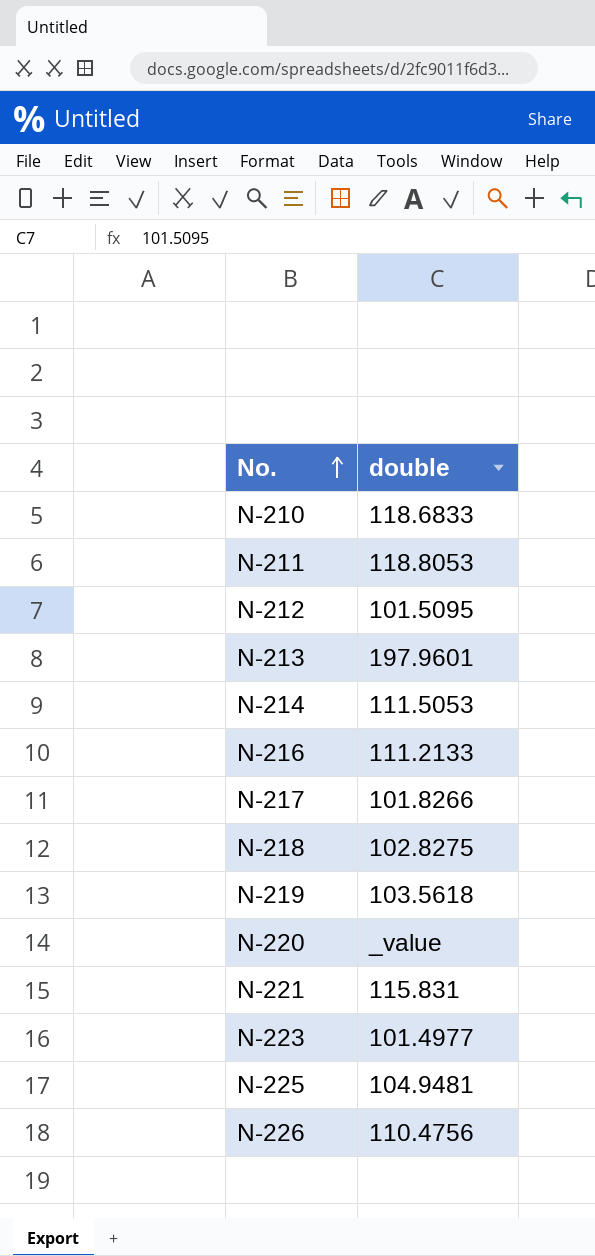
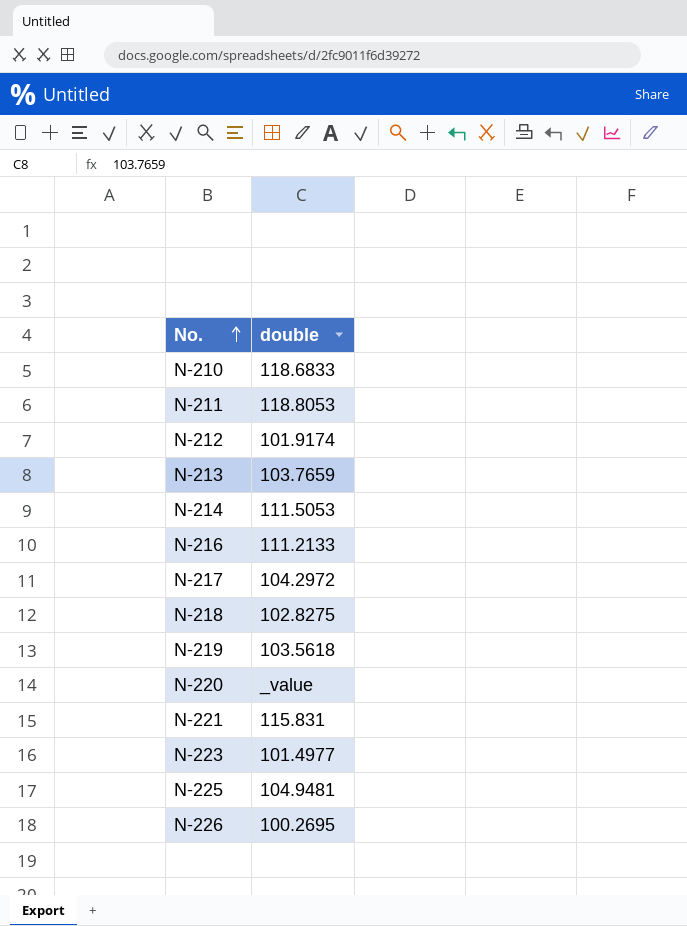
N-212 | double: 101.5095 -> 101.9174
N-213 | double: 197.9601 -> 103.7659
N-217 | double: 101.8266 -> 104.2972
N-226 | double: 110.4756 -> 100.2695

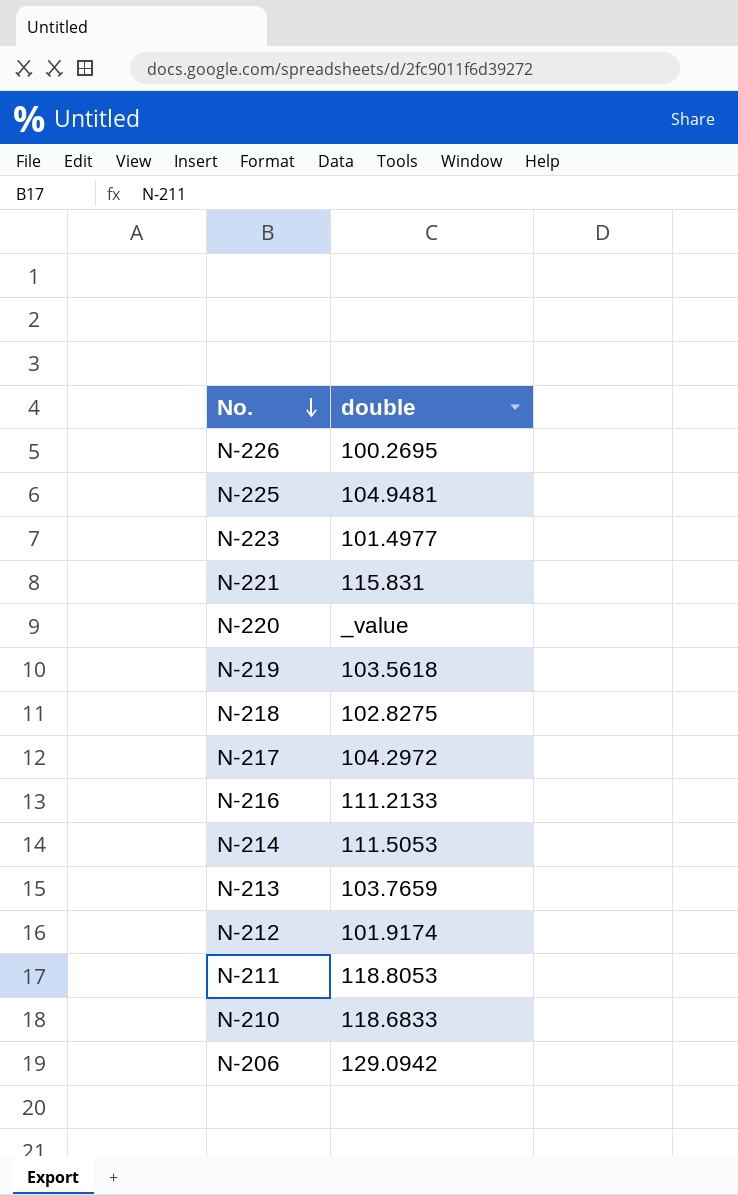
row order: No. ascending -> No. descending
row N-206: none -> 129.0942

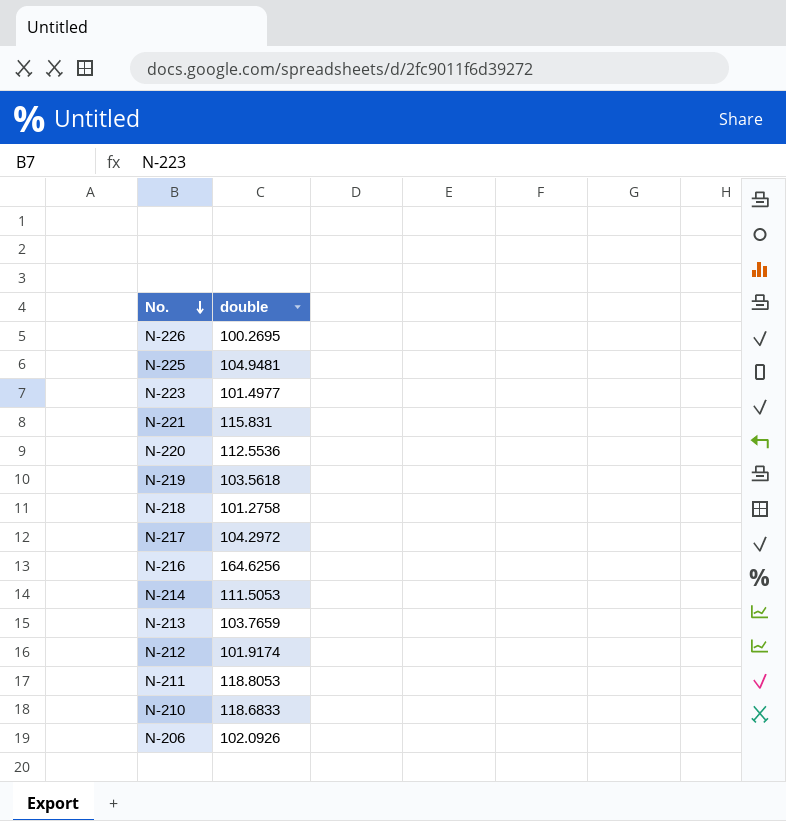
N-220 | double: _value -> 112.5536
N-218 | double: 102.8275 -> 101.2758
N-216 | double: 111.2133 -> 164.6256
N-206 | double: 129.0942 -> 102.0926

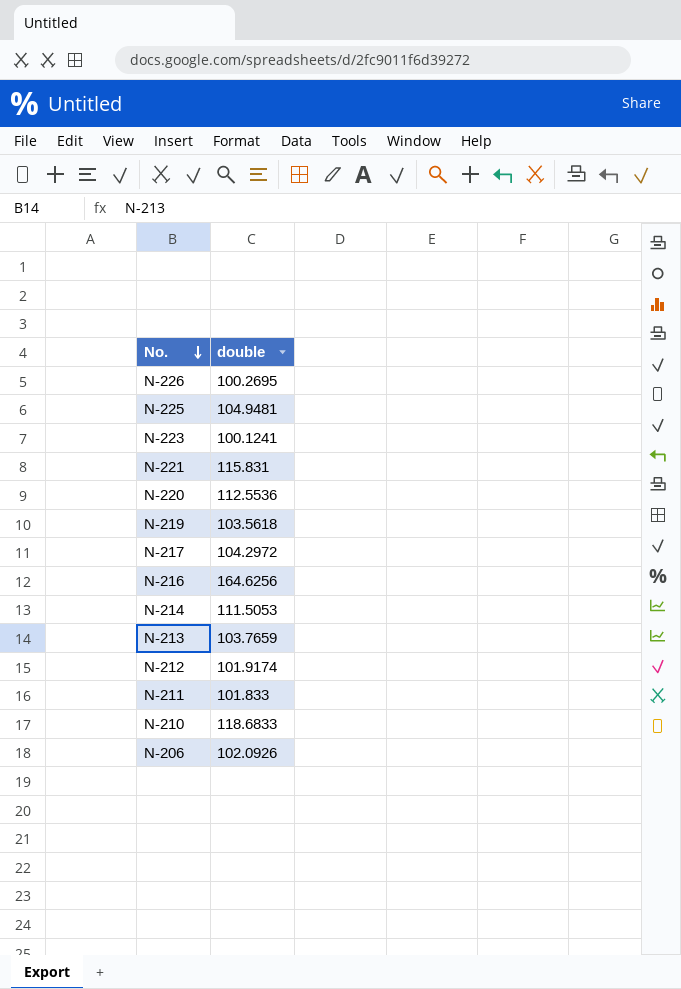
row N-218: 101.2758 -> none
N-223 | double: 101.4977 -> 100.1241
N-211 | double: 118.8053 -> 101.833

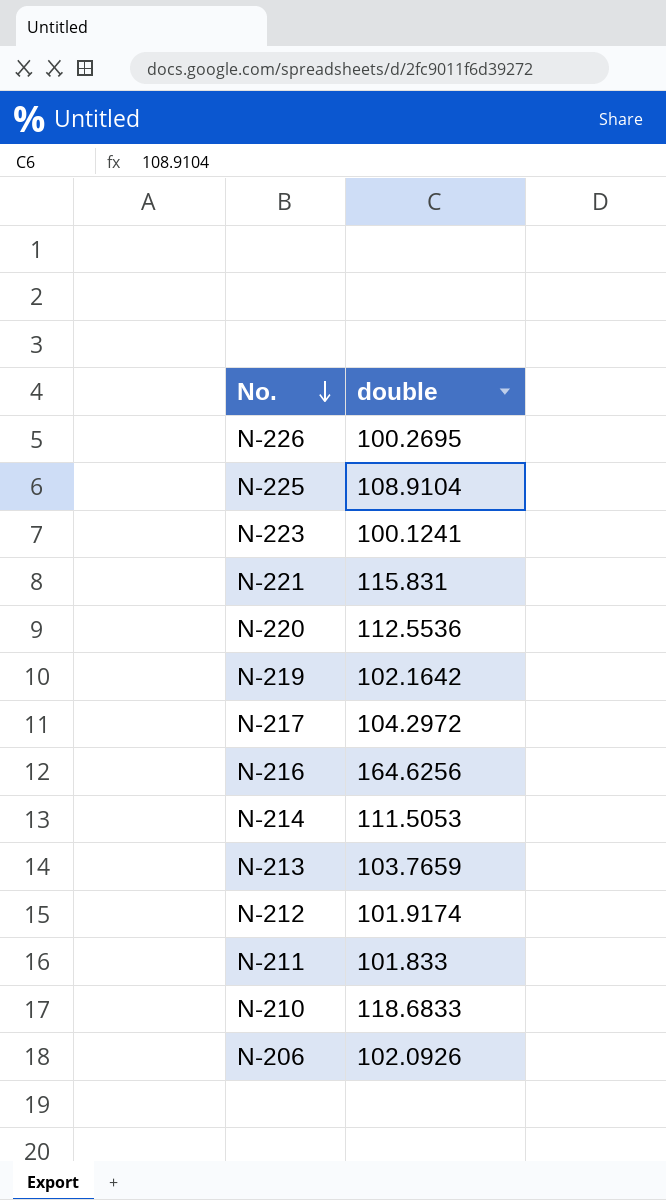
N-225 | double: 104.9481 -> 108.9104
N-219 | double: 103.5618 -> 102.1642

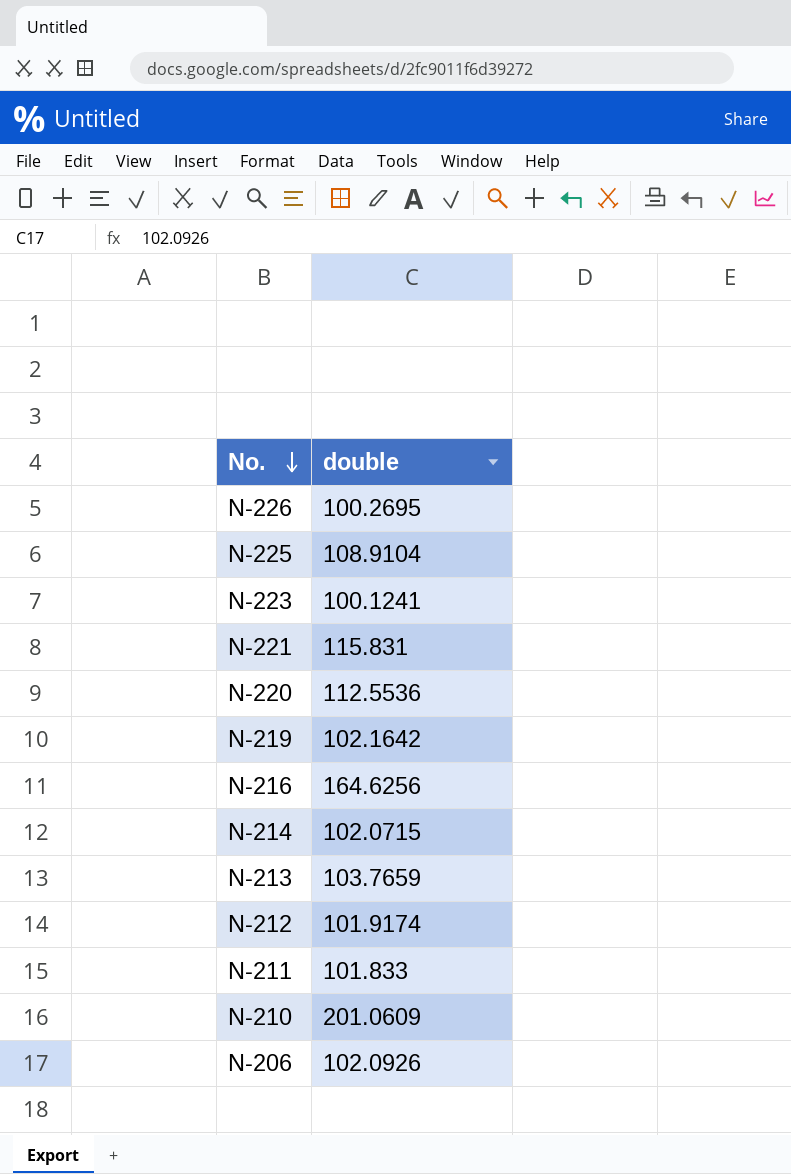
row N-217: 104.2972 -> none
N-214 | double: 111.5053 -> 102.0715
N-210 | double: 118.6833 -> 201.0609

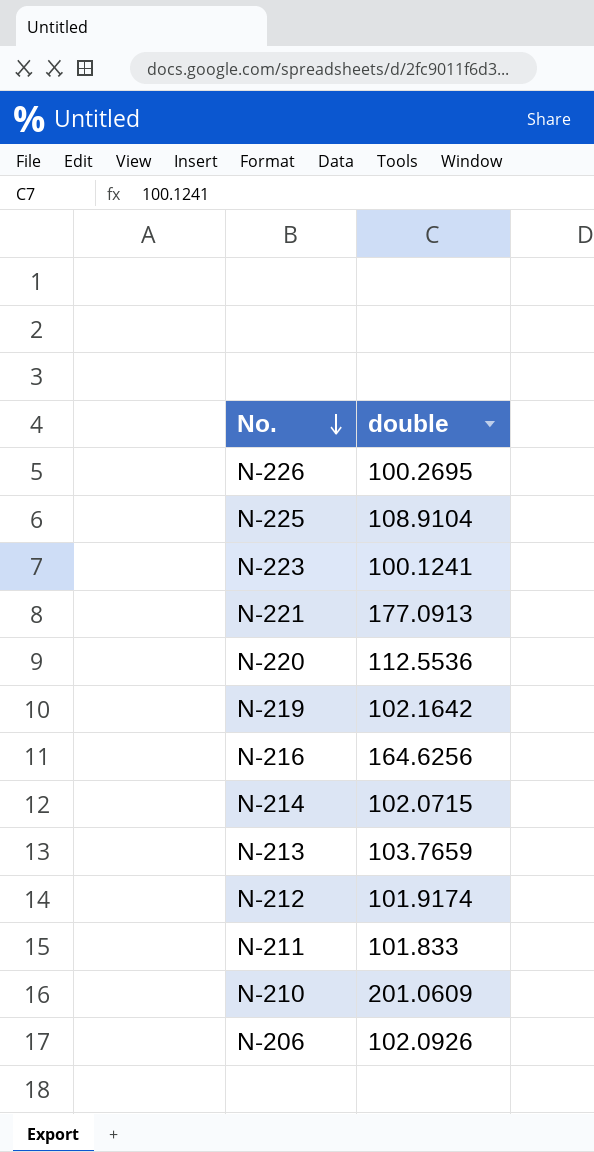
N-221 | double: 115.831 -> 177.0913

